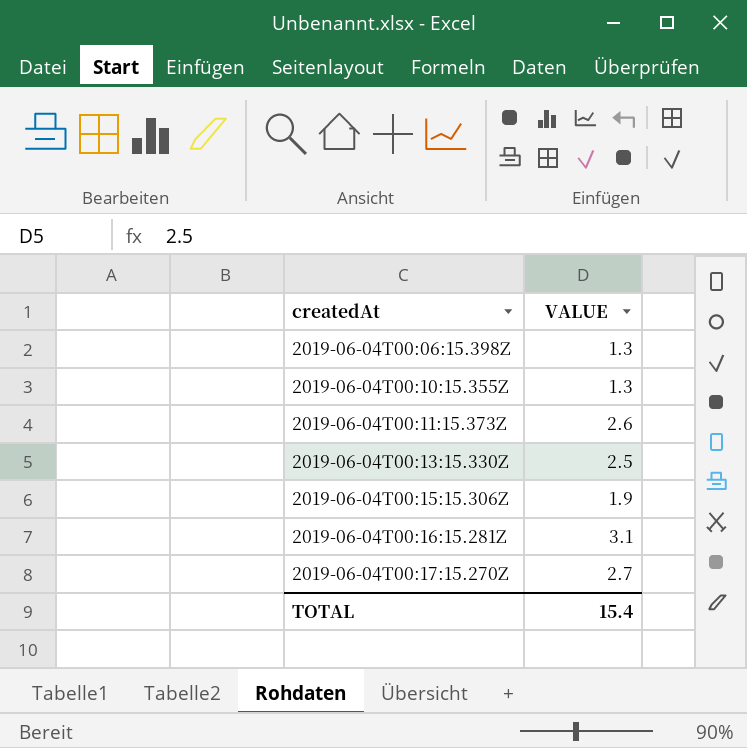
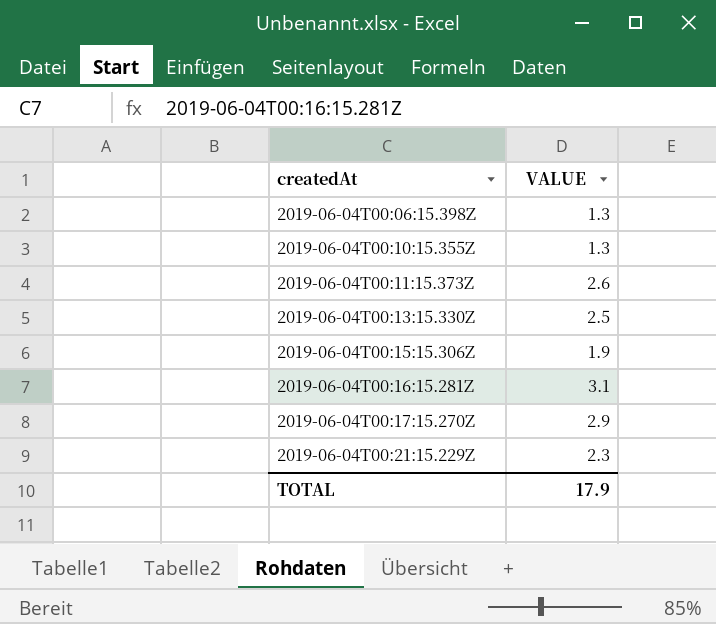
2019-06-04T00:17:15.270Z | VALUE: 2.7 -> 2.9
row 2019-06-04T00:21:15.229Z: none -> 2.3
TOTAL | VALUE: 15.4 -> 17.9

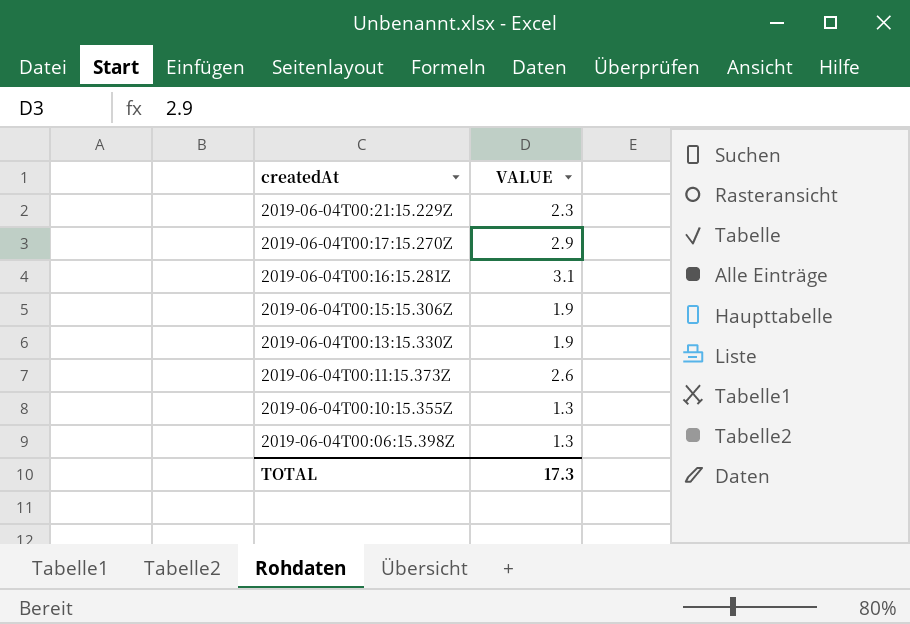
row order: createdAt ascending -> createdAt descending
2019-06-04T00:13:15.330Z | VALUE: 2.5 -> 1.9
TOTAL | VALUE: 17.9 -> 17.3

